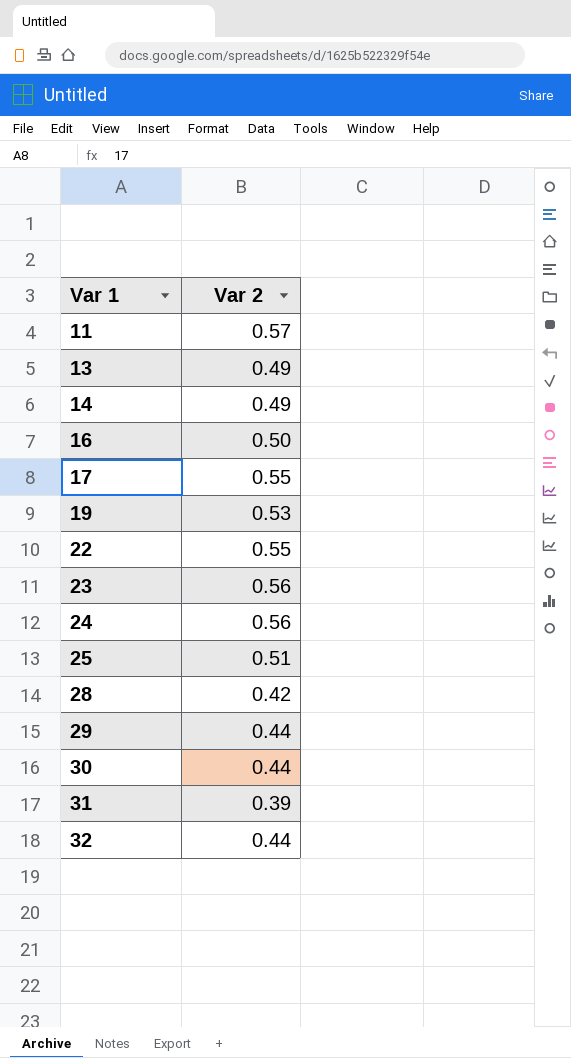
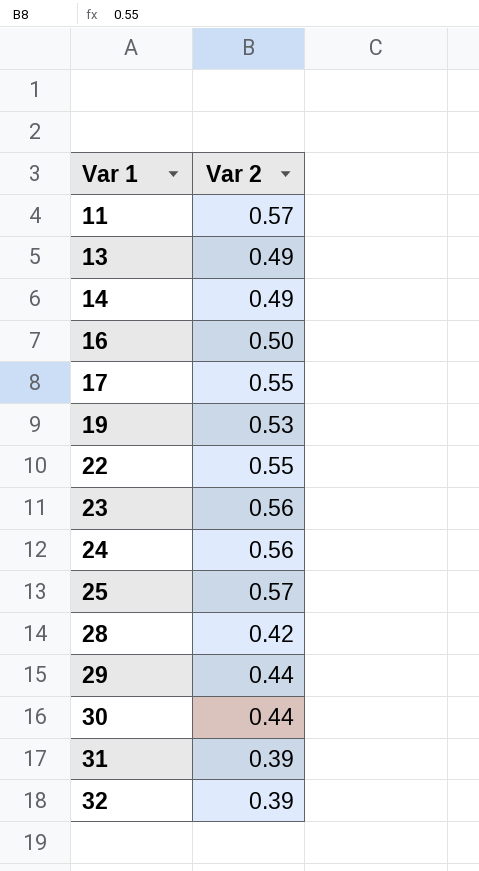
25 | Var 2: 0.51 -> 0.57
32 | Var 2: 0.44 -> 0.39

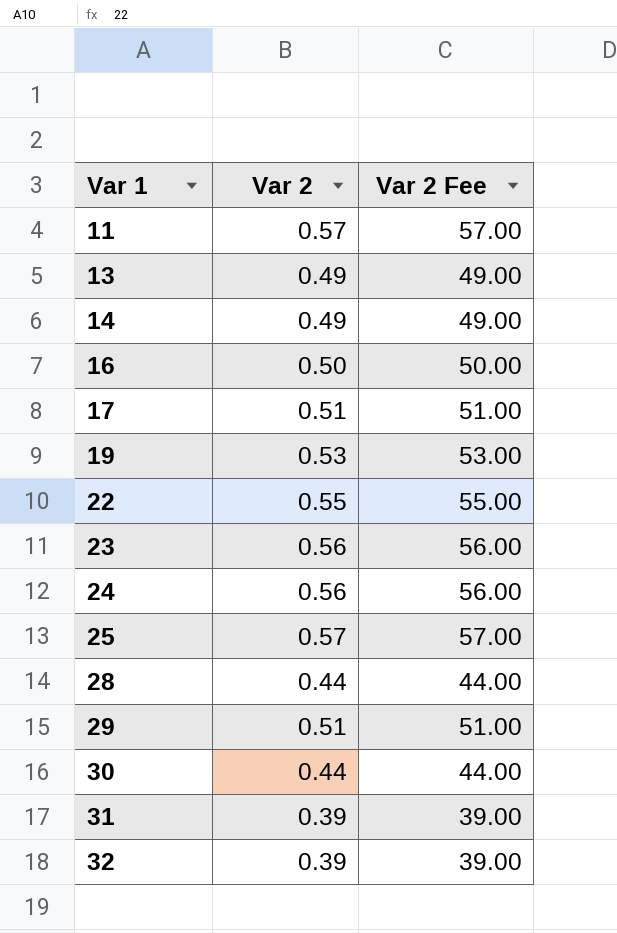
column Var 2 Fee | formula: none -> [Var 2] * 100
17 | Var 2: 0.55 -> 0.51
28 | Var 2: 0.42 -> 0.44
29 | Var 2: 0.44 -> 0.51

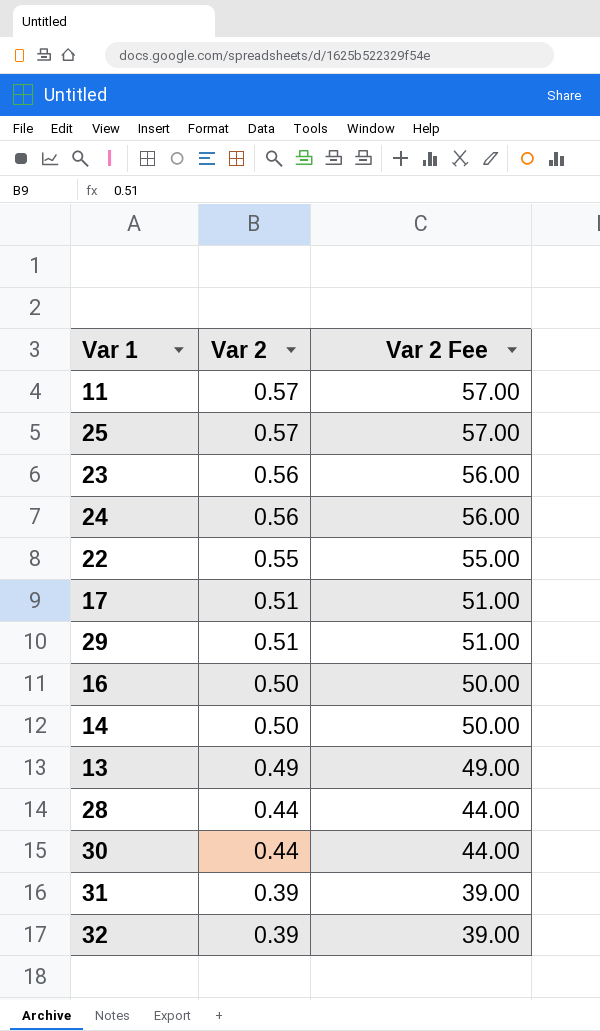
row order: Var 1 ascending -> Var 2 descending
row 19: 0.53 | 53.00 -> none
14 | Var 2: 0.49 -> 0.50
14 | Var 2 Fee: 49.00 -> 50.00

